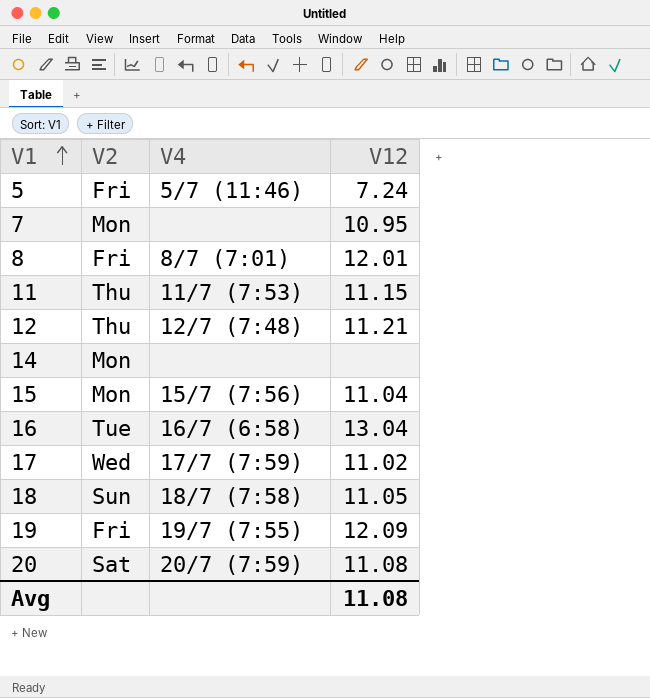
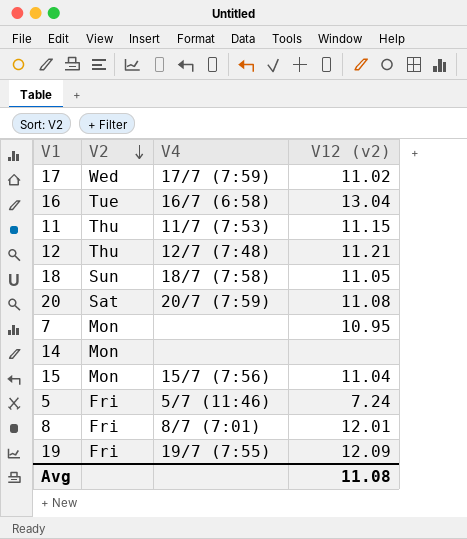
row order: V1 ascending -> V2 descending
column name: V12 -> V12 (v2)

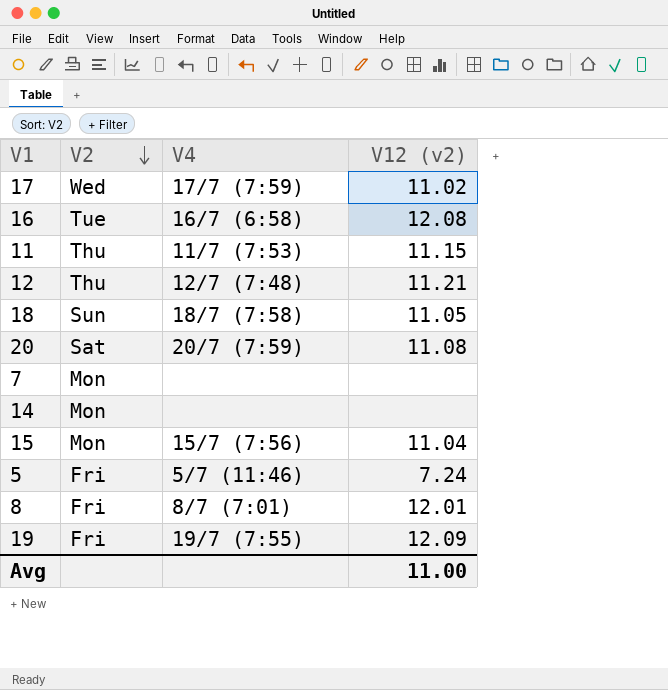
16 | V12 (v2): 13.04 -> 12.08
7 | V12 (v2): 10.95 -> none
Avg | V12 (v2): 11.08 -> 11.00

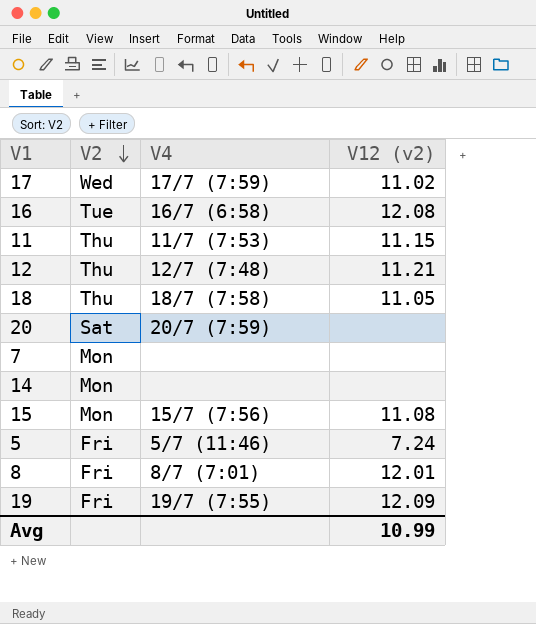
18 | V2: Sun -> Thu
20 | V12 (v2): 11.08 -> none
15 | V12 (v2): 11.04 -> 11.08
Avg | V12 (v2): 11.00 -> 10.99

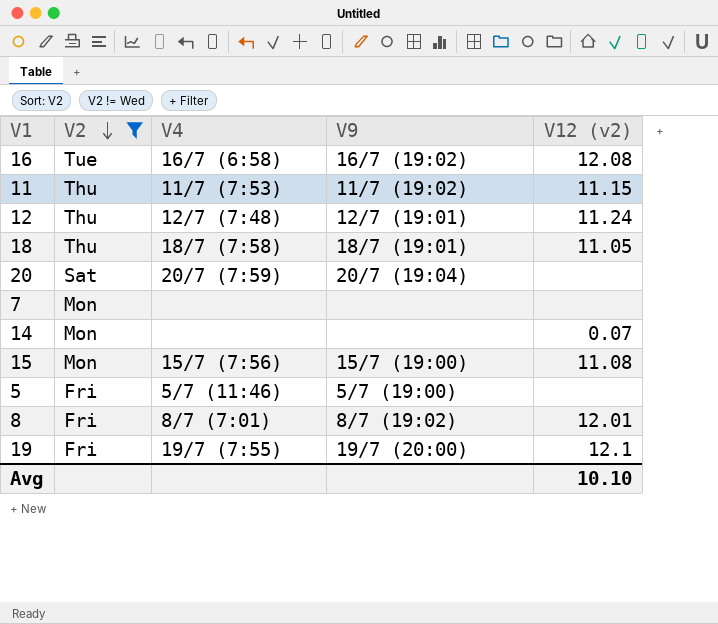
filter: none -> V2 != Wed
column V9 | position: none -> 4
12 | V12 (v2): 11.21 -> 11.24
14 | V12 (v2): none -> 0.07
5 | V12 (v2): 7.24 -> none
19 | V12 (v2): 12.09 -> 12.1
Avg | V12 (v2): 10.99 -> 10.10

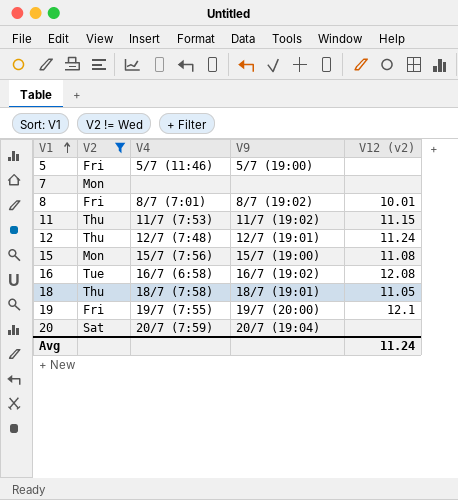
row order: V2 descending -> V1 ascending
row 14: Mon | none | none | 0.07 -> none
8 | V12 (v2): 12.01 -> 10.01
Avg | V12 (v2): 10.10 -> 11.24

